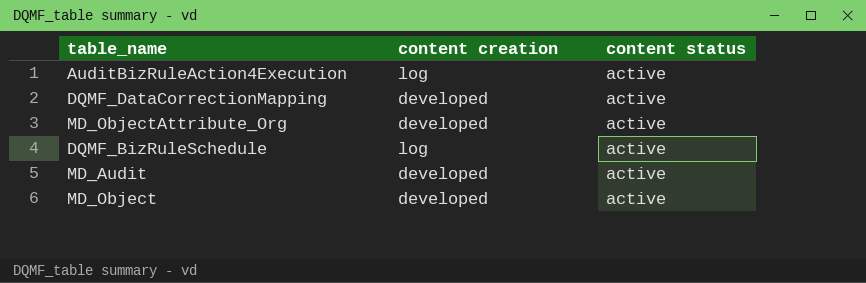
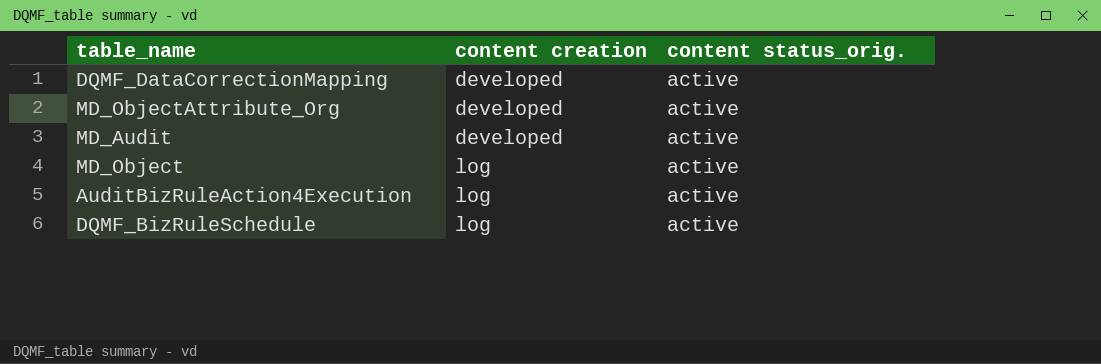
row order: none -> content creation ascending
column name: content status -> content status_orig.
MD_Object | content creation: developed -> log

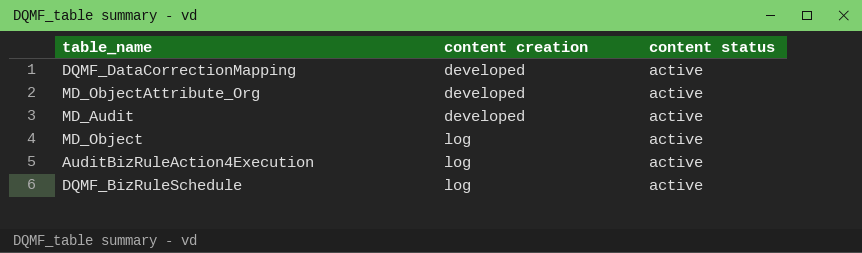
column name: content status_orig. -> content status

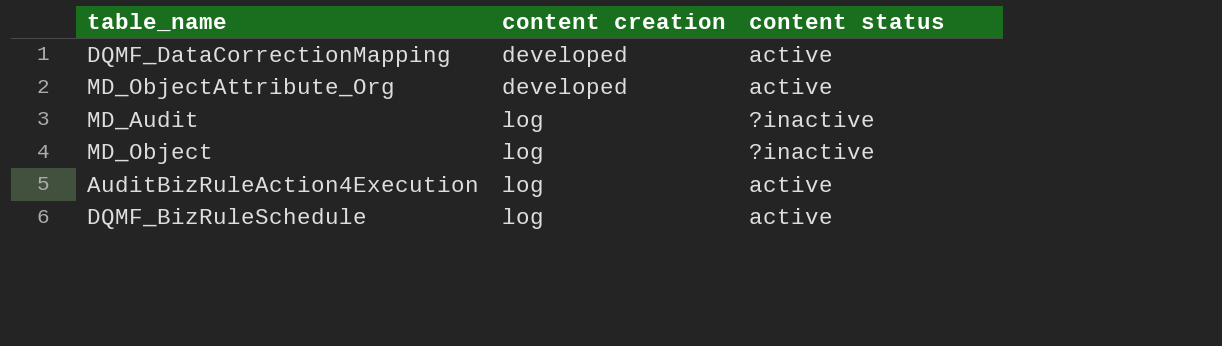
MD_Audit | content creation: developed -> log
MD_Audit | content status: active -> ?inactive
MD_Object | content status: active -> ?inactive

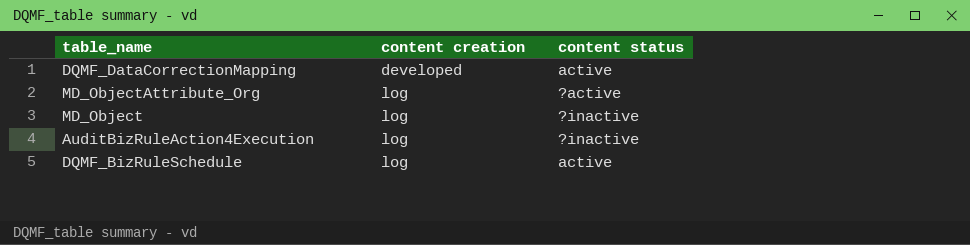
row MD_Audit: log | ?inactive -> none
MD_ObjectAttribute_Org | content creation: developed -> log
MD_ObjectAttribute_Org | content status: active -> ?active
AuditBizRuleAction4Execution | content status: active -> ?inactive

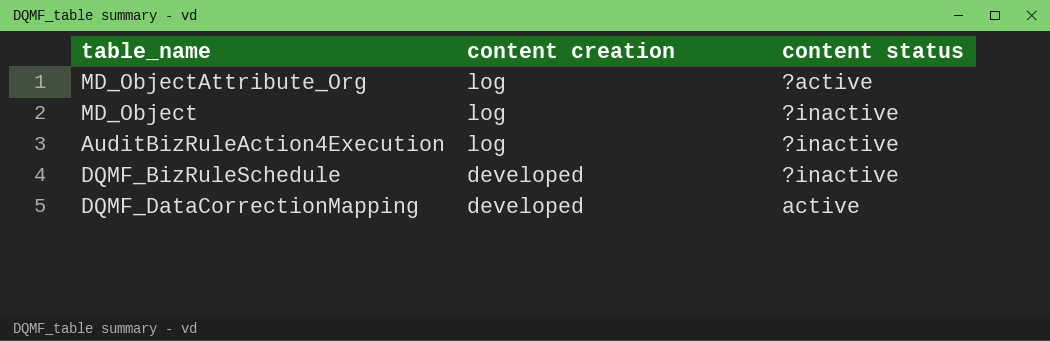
row order: content creation ascending -> content creation descending
DQMF_BizRuleSchedule | content creation: log -> developed
DQMF_BizRuleSchedule | content status: active -> ?inactive

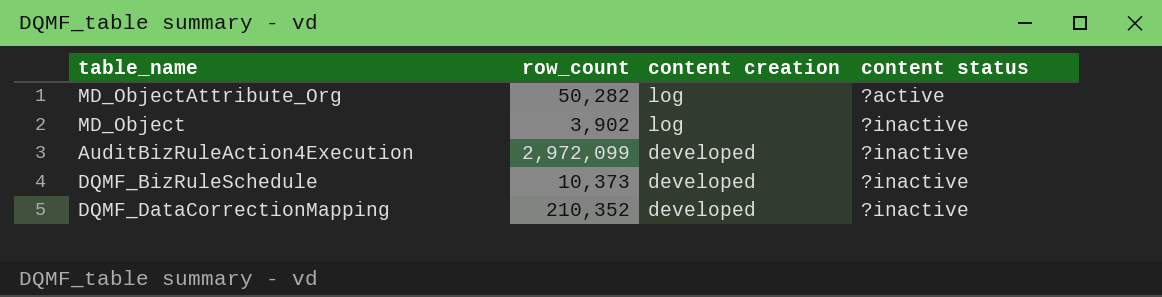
column row_count | position: none -> 2
AuditBizRuleAction4Execution | content creation: log -> developed
DQMF_DataCorrectionMapping | content status: active -> ?inactive

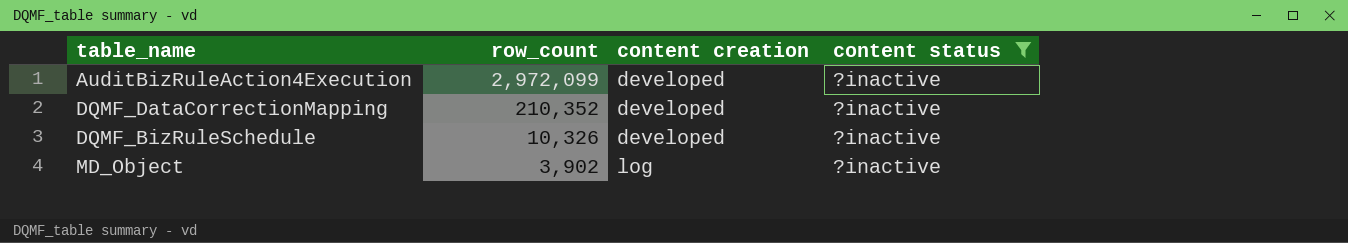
filter: none -> content status = ?inactive
row order: content creation descending -> row_count descending
DQMF_BizRuleSchedule | row_count: 10,373 -> 10,326

